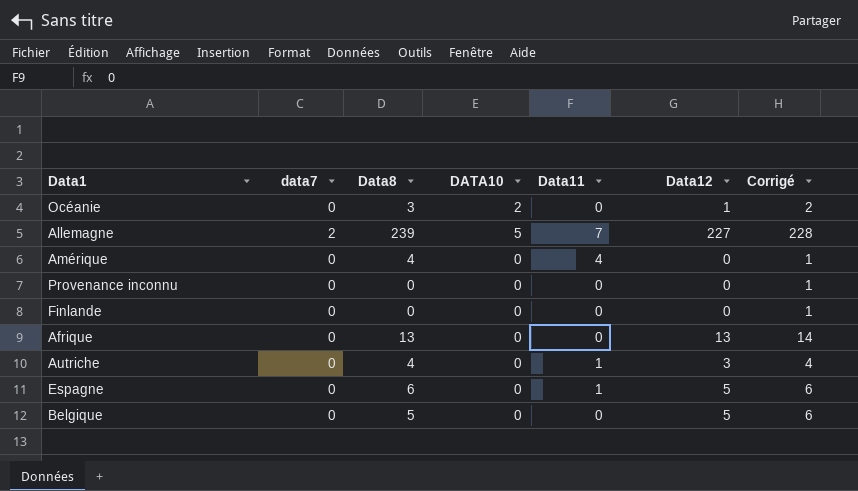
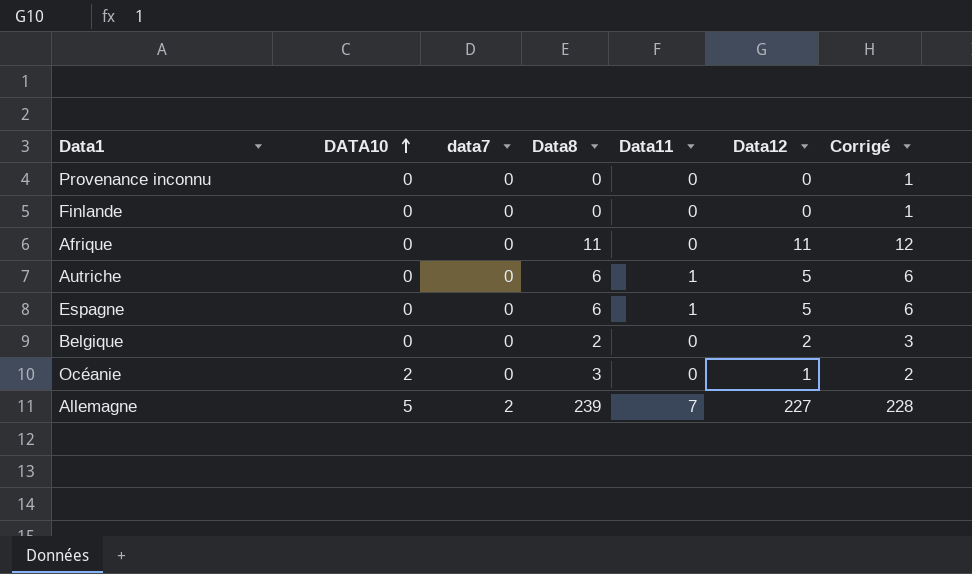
row order: none -> DATA10 ascending
column DATA10 | position: 4 -> 2
row Amérique: 0 | 4 | 0 | 4 | 0 | 1 -> none
Afrique | Data8: 13 -> 11
Afrique | Data12: 13 -> 11
Afrique | Corrigé: 14 -> 12
Autriche | Data8: 4 -> 6
Autriche | Data12: 3 -> 5
Autriche | Corrigé: 4 -> 6
Belgique | Data8: 5 -> 2
Belgique | Data12: 5 -> 2
Belgique | Corrigé: 6 -> 3

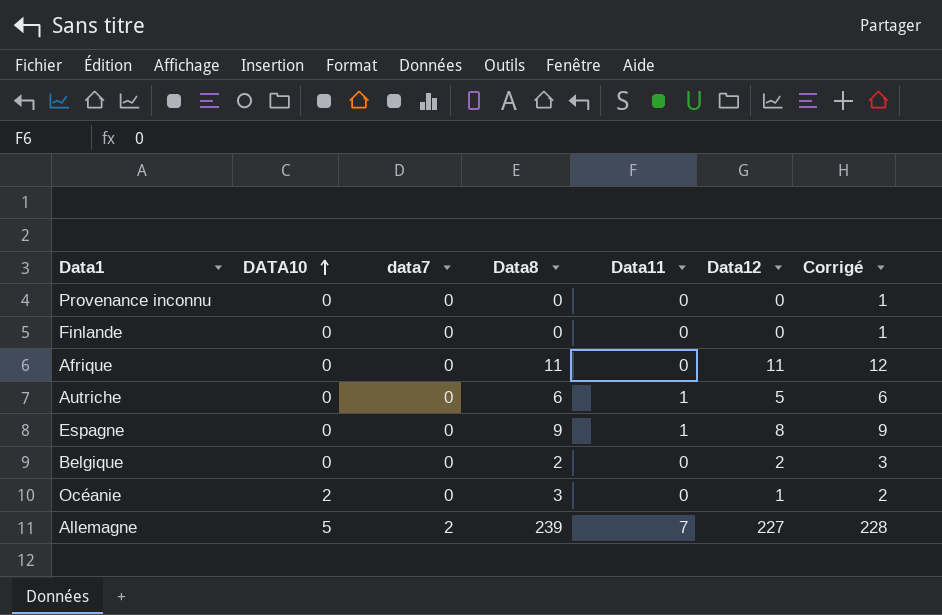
Espagne | Data8: 6 -> 9
Espagne | Data12: 5 -> 8
Espagne | Corrigé: 6 -> 9

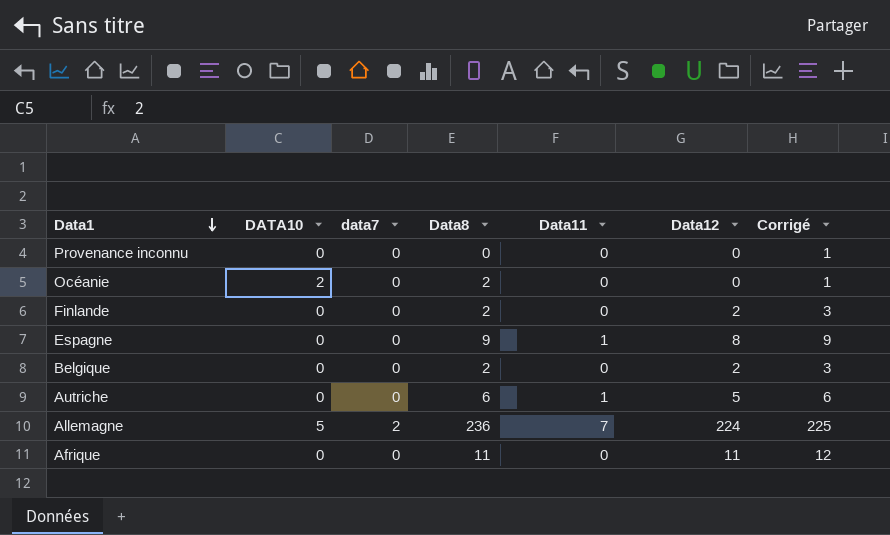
row order: DATA10 ascending -> Data1 descending
Océanie | Data8: 3 -> 2
Océanie | Data12: 1 -> 0
Océanie | Corrigé: 2 -> 1
Finlande | Data8: 0 -> 2
Finlande | Data12: 0 -> 2
Finlande | Corrigé: 1 -> 3
Allemagne | Data8: 239 -> 236
Allemagne | Data12: 227 -> 224
Allemagne | Corrigé: 228 -> 225

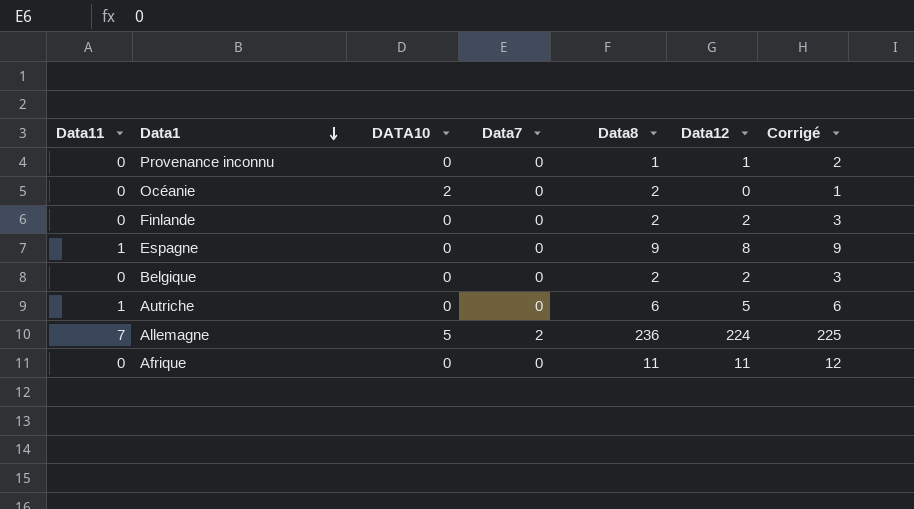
column Data11 | position: 5 -> 1
column name: data7 -> Data7
Provenance inconnu | Data8: 0 -> 1
Provenance inconnu | Data12: 0 -> 1
Provenance inconnu | Corrigé: 1 -> 2

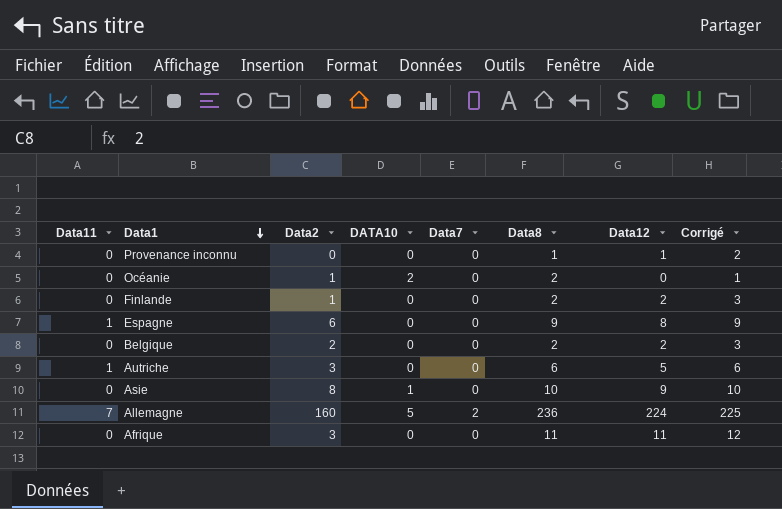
column Data2 | position: none -> 3
row Asie: none -> 0 | 8 | 1 | 0 | 10 | 9 | 10

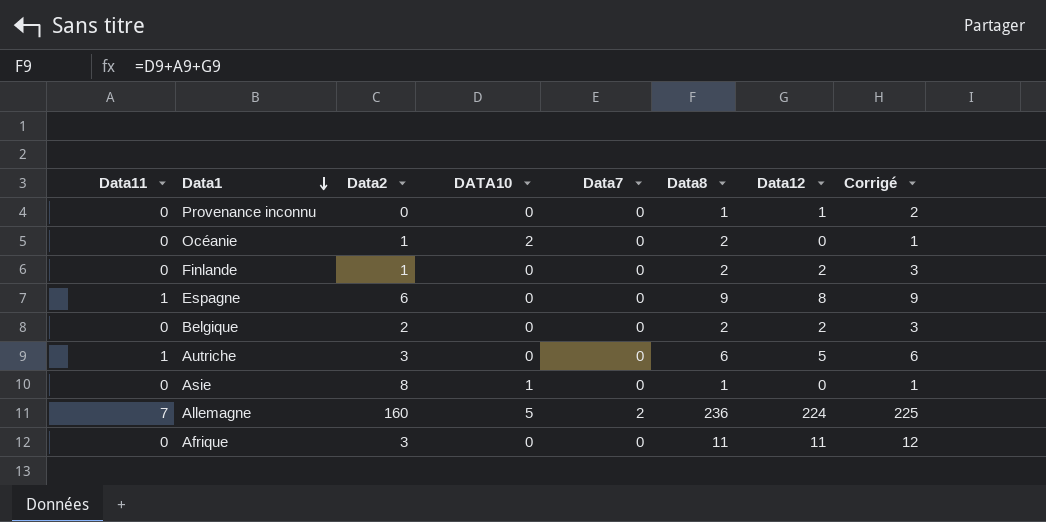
Asie | Data8: 10 -> 1
Asie | Data12: 9 -> 0
Asie | Corrigé: 10 -> 1

